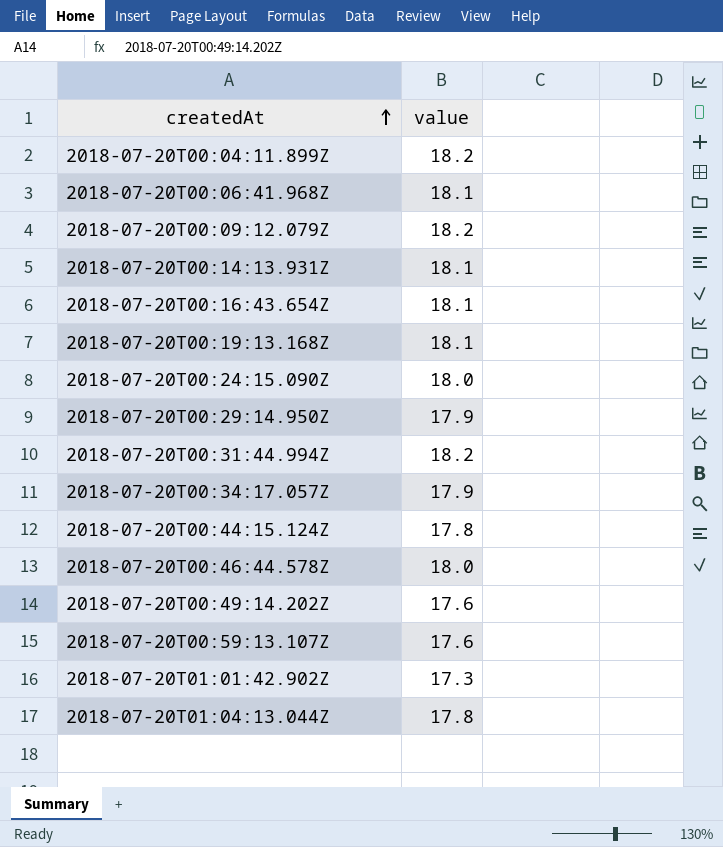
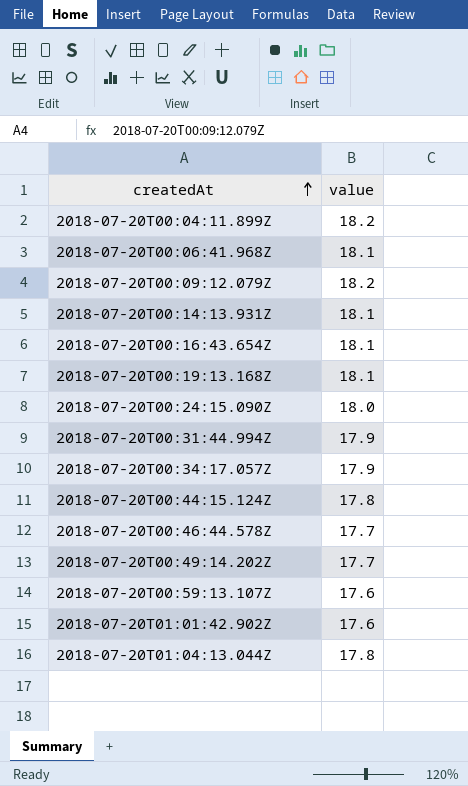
row 2018-07-20T00:29:14.950Z: 17.9 -> none
2018-07-20T00:31:44.994Z | value: 18.2 -> 17.9
2018-07-20T00:46:44.578Z | value: 18.0 -> 17.7
2018-07-20T00:49:14.202Z | value: 17.6 -> 17.7
2018-07-20T01:01:42.902Z | value: 17.3 -> 17.6

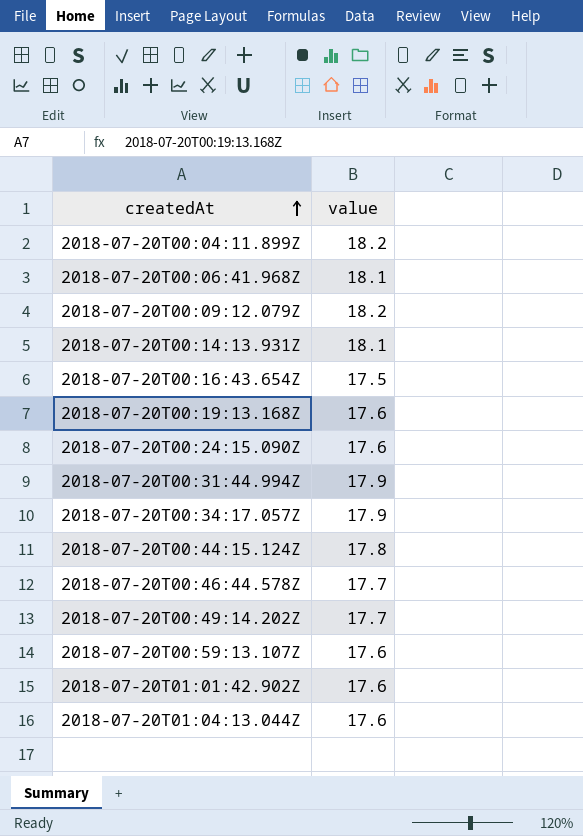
2018-07-20T00:16:43.654Z | value: 18.1 -> 17.5
2018-07-20T00:19:13.168Z | value: 18.1 -> 17.6
2018-07-20T00:24:15.090Z | value: 18.0 -> 17.6
2018-07-20T01:04:13.044Z | value: 17.8 -> 17.6

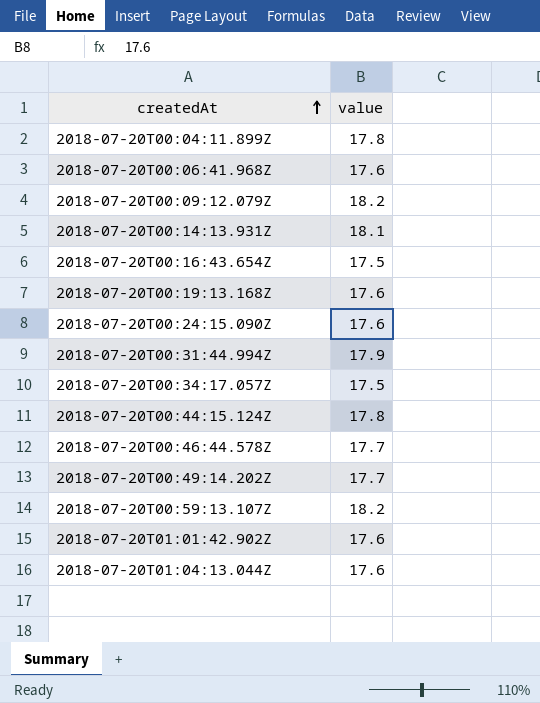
2018-07-20T00:04:11.899Z | value: 18.2 -> 17.8
2018-07-20T00:06:41.968Z | value: 18.1 -> 17.6
2018-07-20T00:34:17.057Z | value: 17.9 -> 17.5
2018-07-20T00:59:13.107Z | value: 17.6 -> 18.2

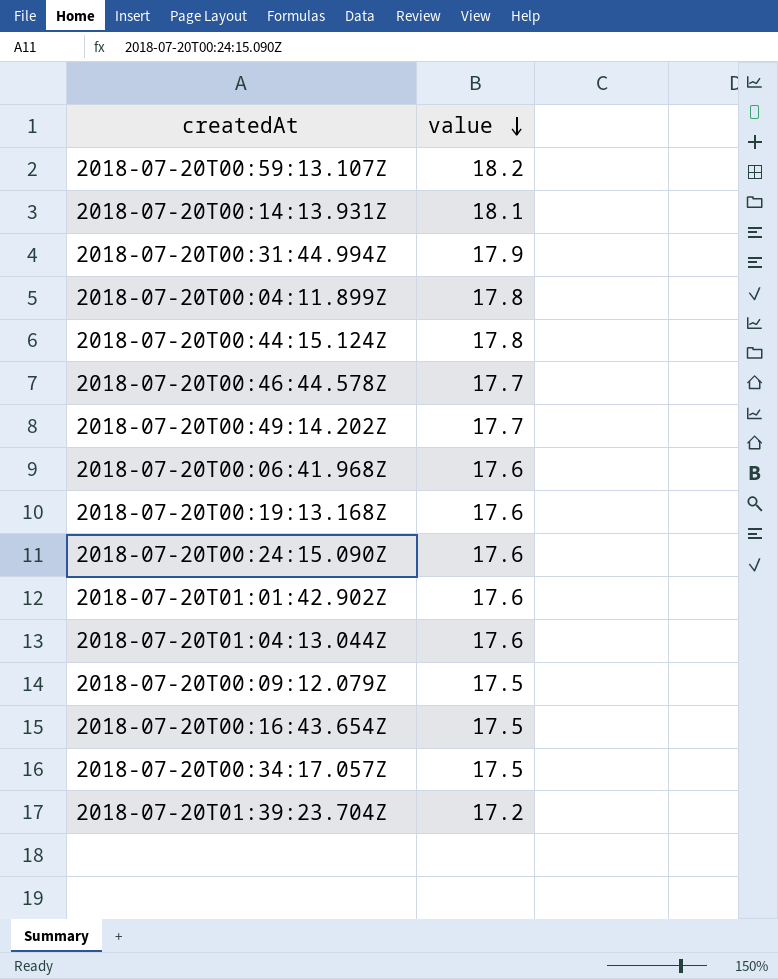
row order: createdAt ascending -> value descending
2018-07-20T00:09:12.079Z | value: 18.2 -> 17.5
row 2018-07-20T01:39:23.704Z: none -> 17.2

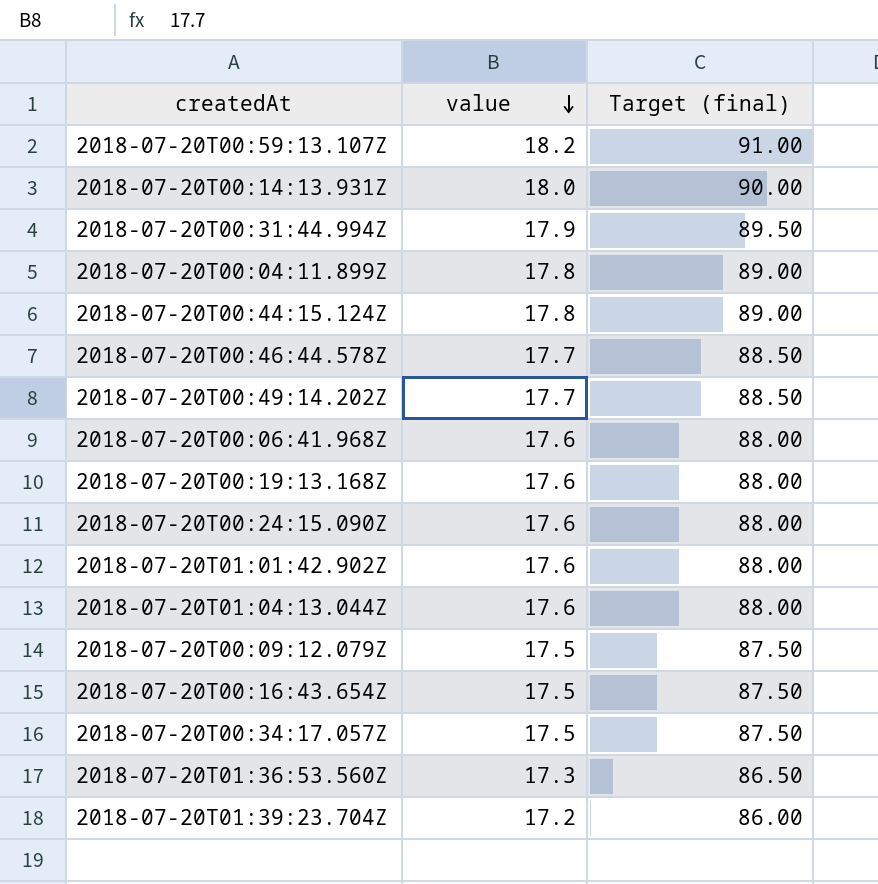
column Target (final) | formula: none -> [value] * 5
2018-07-20T00:14:13.931Z | value: 18.1 -> 18.0
row 2018-07-20T01:36:53.560Z: none -> 17.3 | 86.50

